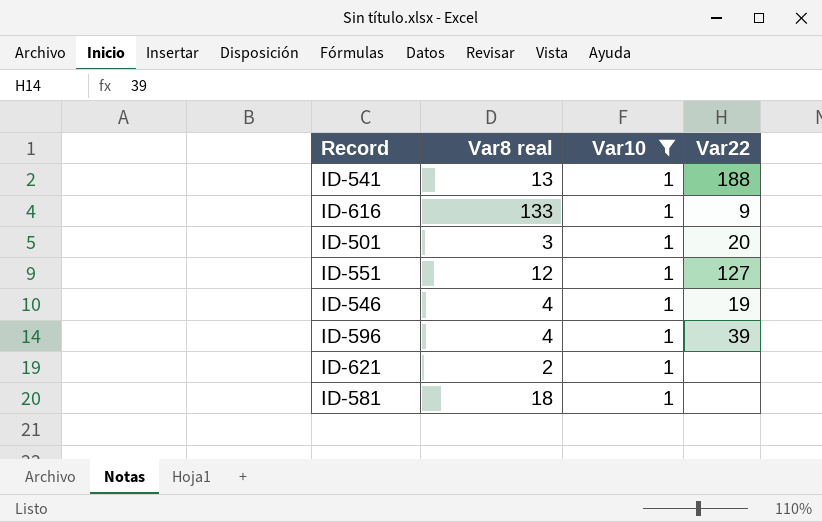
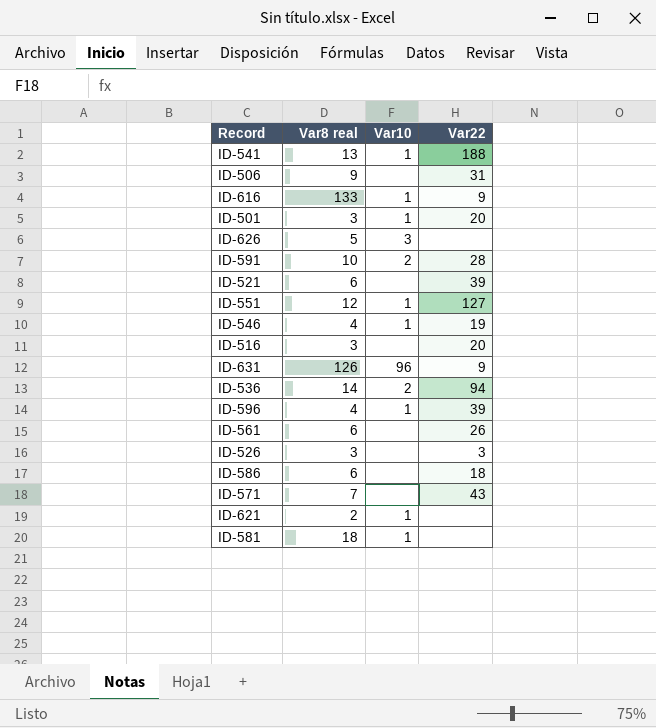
filter: Var10 = 1 -> none

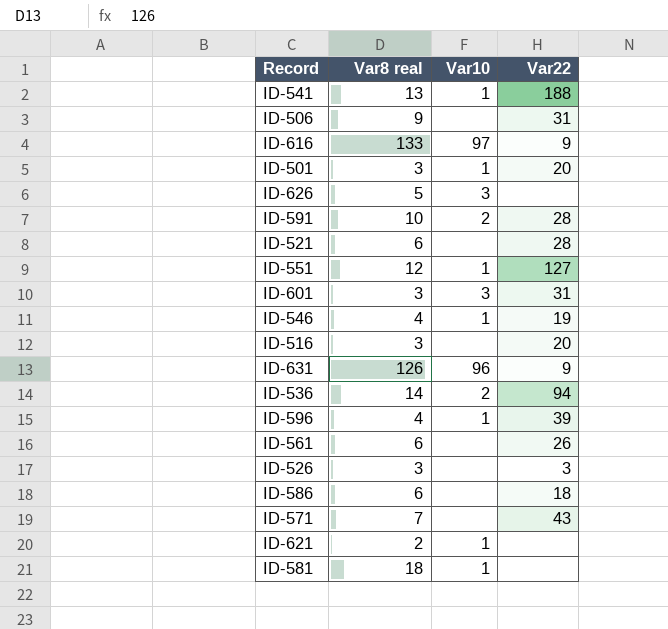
ID-616 | Var10: 1 -> 97
ID-521 | Var22: 39 -> 28
row ID-601: none -> 3 | 3 | 31

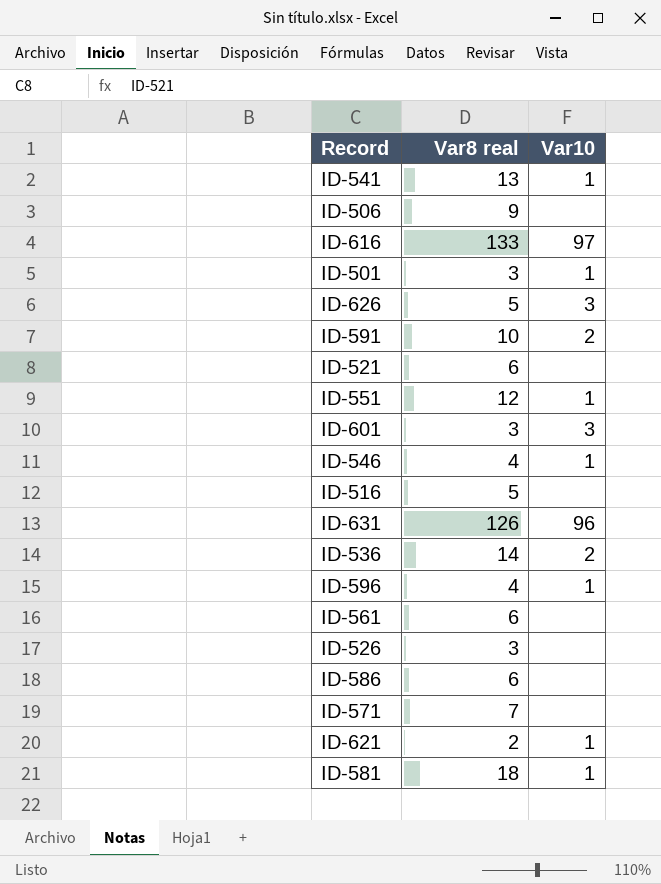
column Var22 | position: 4 -> none
ID-516 | Var8 real: 3 -> 5

